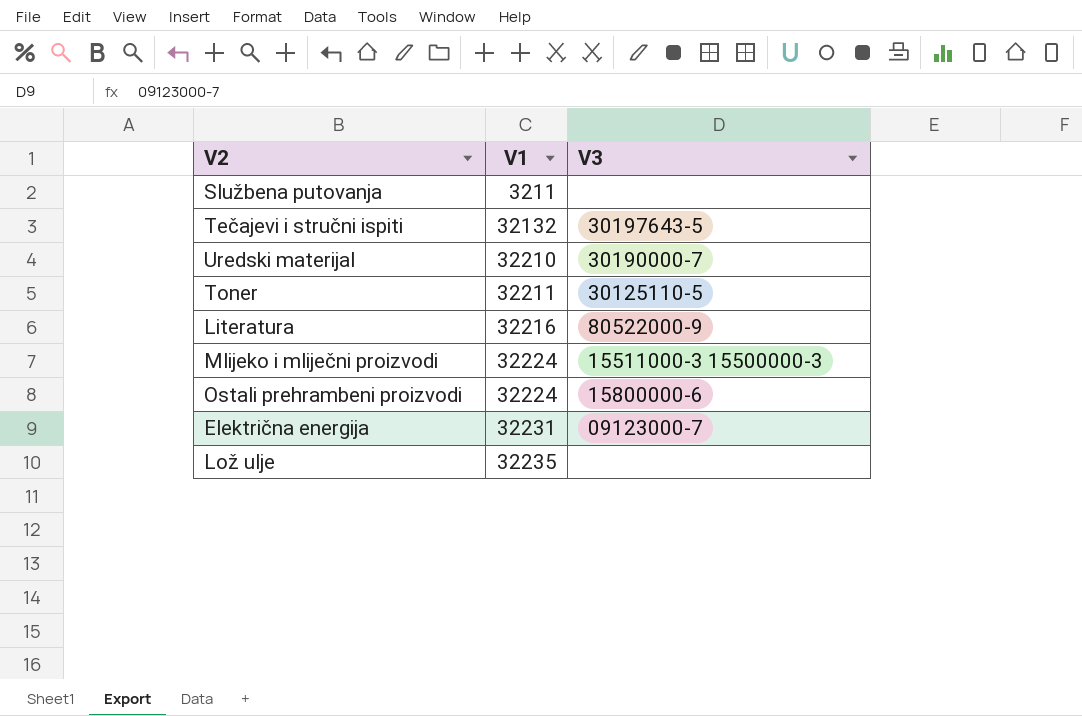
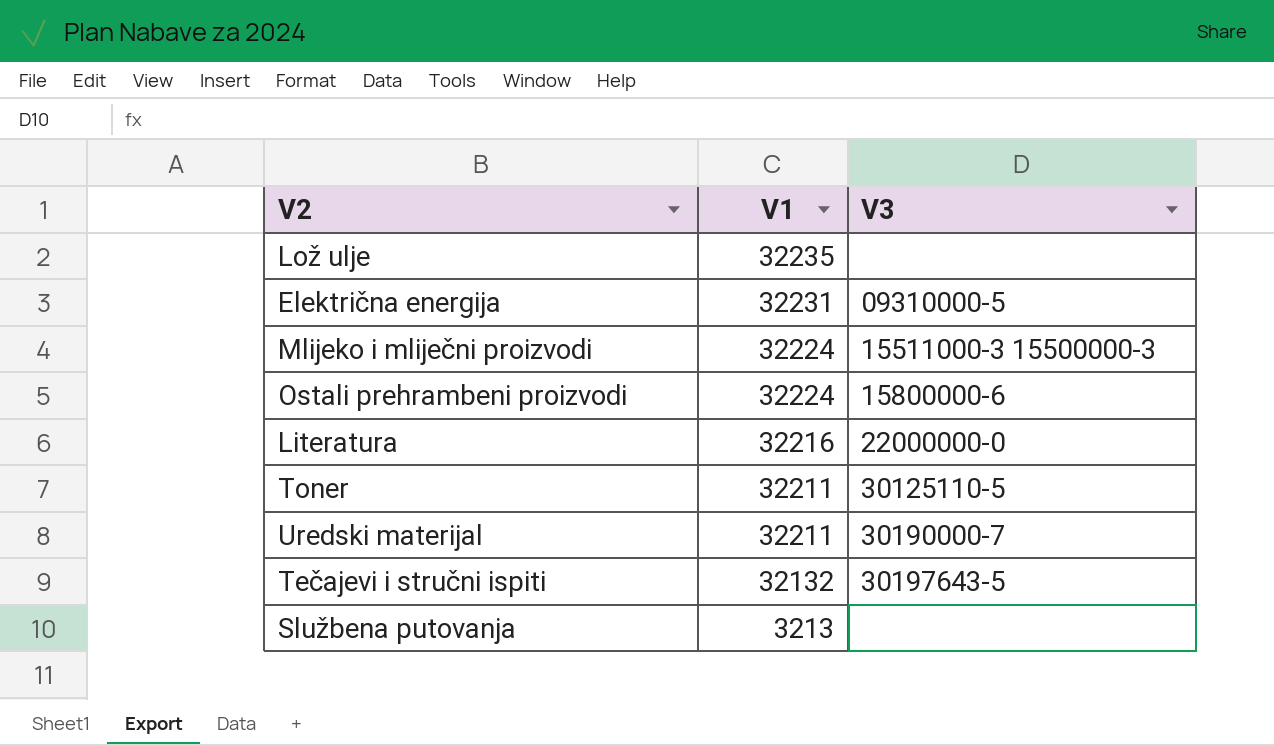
row order: V1 ascending -> V1 descending
Električna energija | V3: 09123000-7 -> 09310000-5
Literatura | V3: 80522000-9 -> 22000000-0
Uredski materijal | V1: 32210 -> 32211
Službena putovanja | V1: 3211 -> 3213

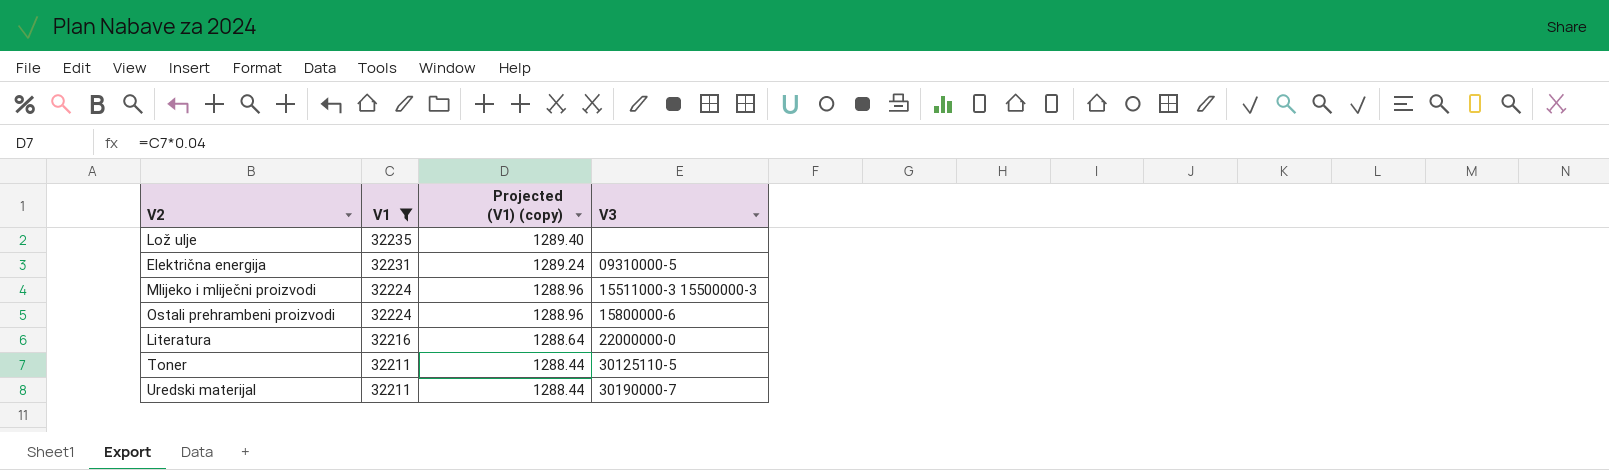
filter: none -> V1 >= 32211
column Projected (V1) (copy) | formula: none -> [V1] * 0.04

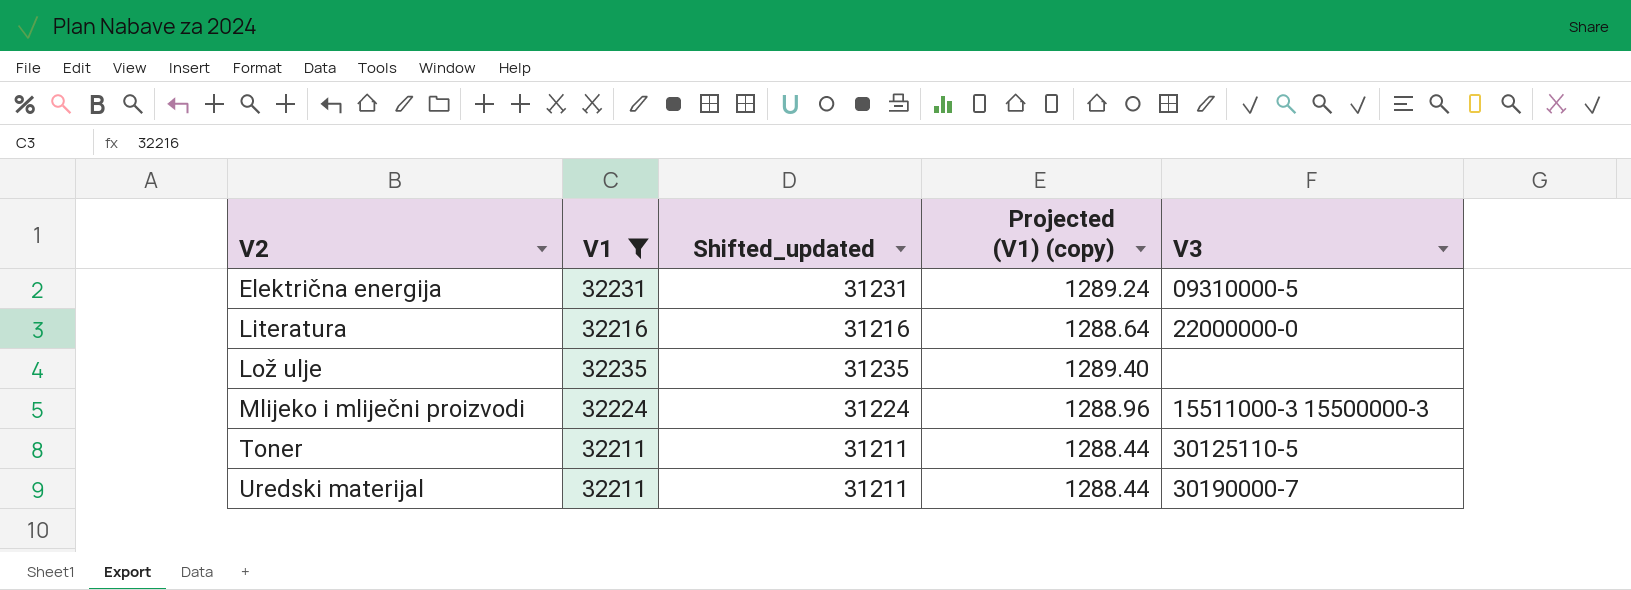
row order: V1 descending -> V2 ascending
column Shifted_updated | formula: none -> [V1] - 1000
row Ostali prehrambeni proizvodi: 32224 | 1288.96 | 15800000-6 -> none

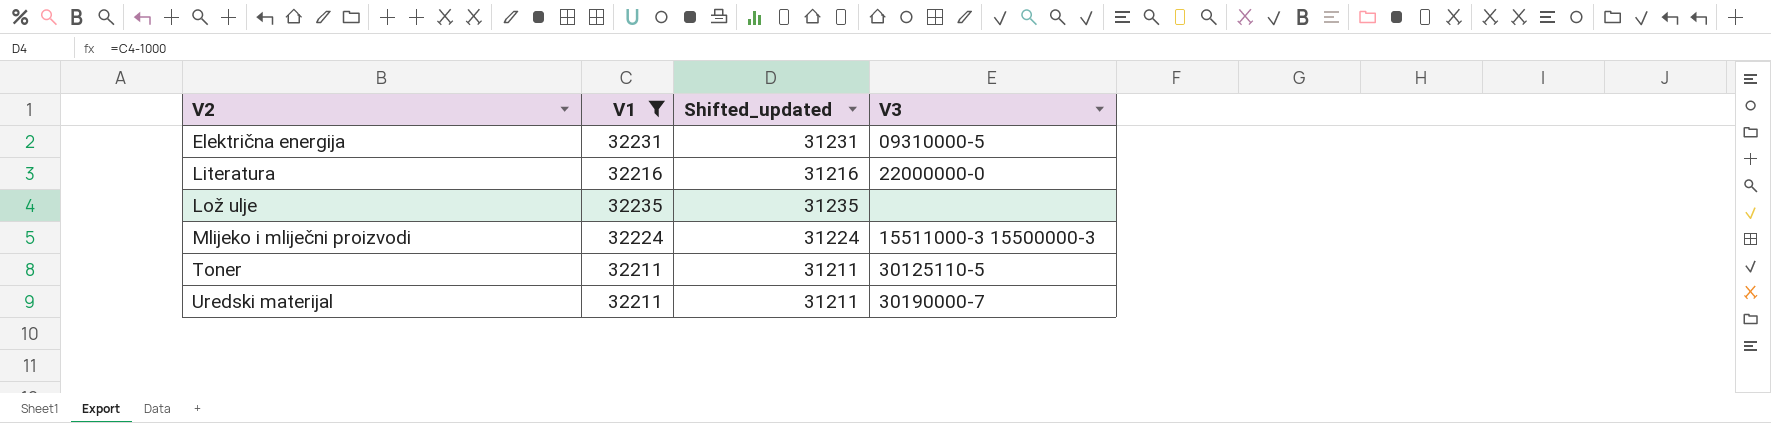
column Projected (V1) (copy) | formula: [V1] * 0.04 -> none

